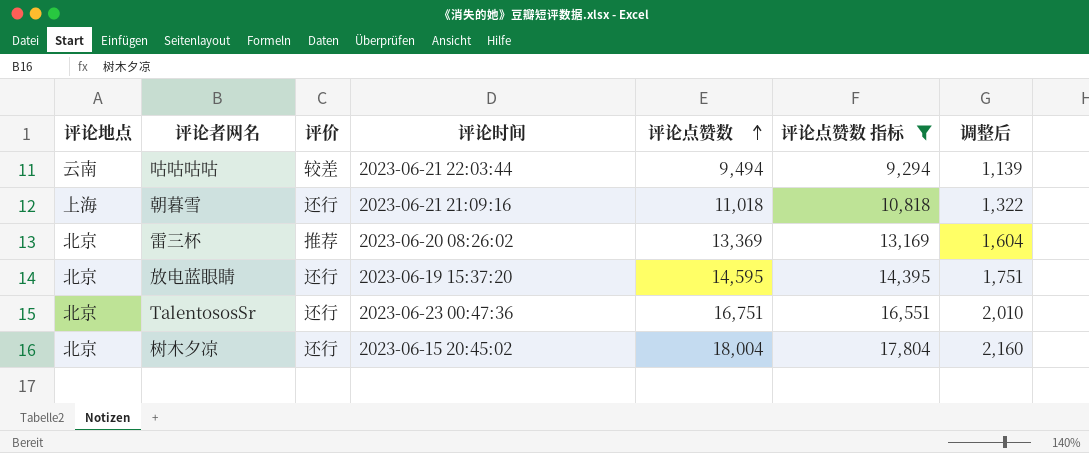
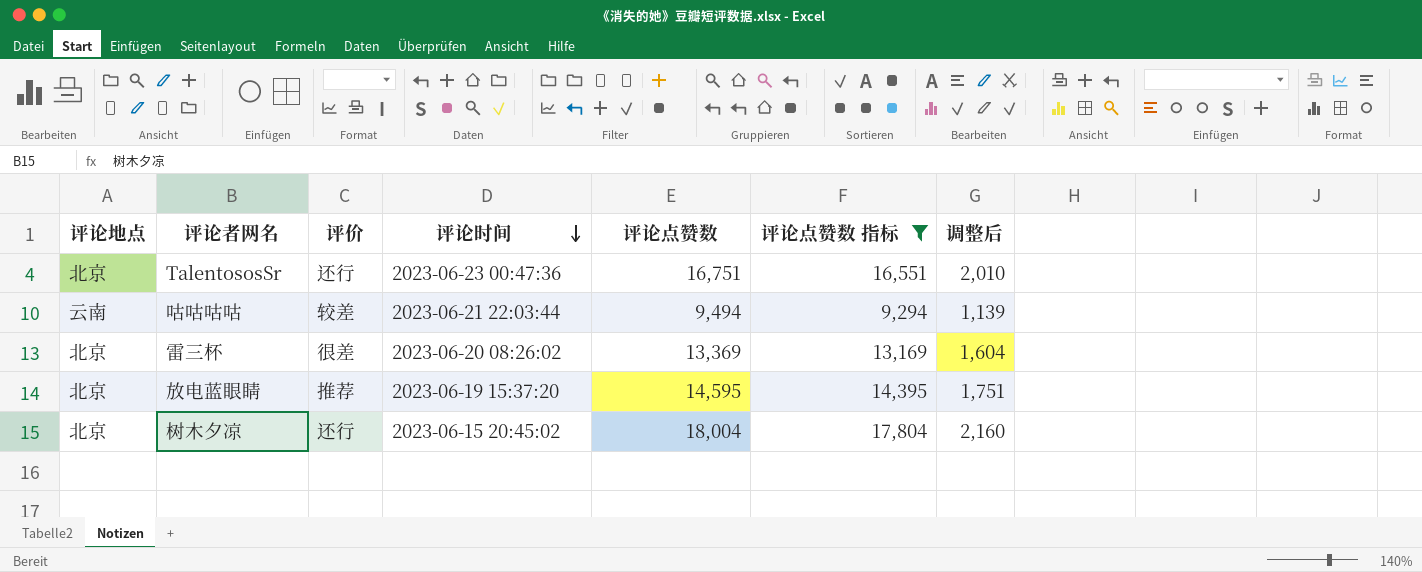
row order: 评论点赞数 ascending -> 评论时间 descending
row 朝暮雪: 上海 | 还行 | 2023-06-21 21:09:16 | 11,018 | 10,818 | 1,322 -> none
雷三杯 | 评价: 推荐 -> 很差
放电蓝眼睛 | 评价: 还行 -> 推荐

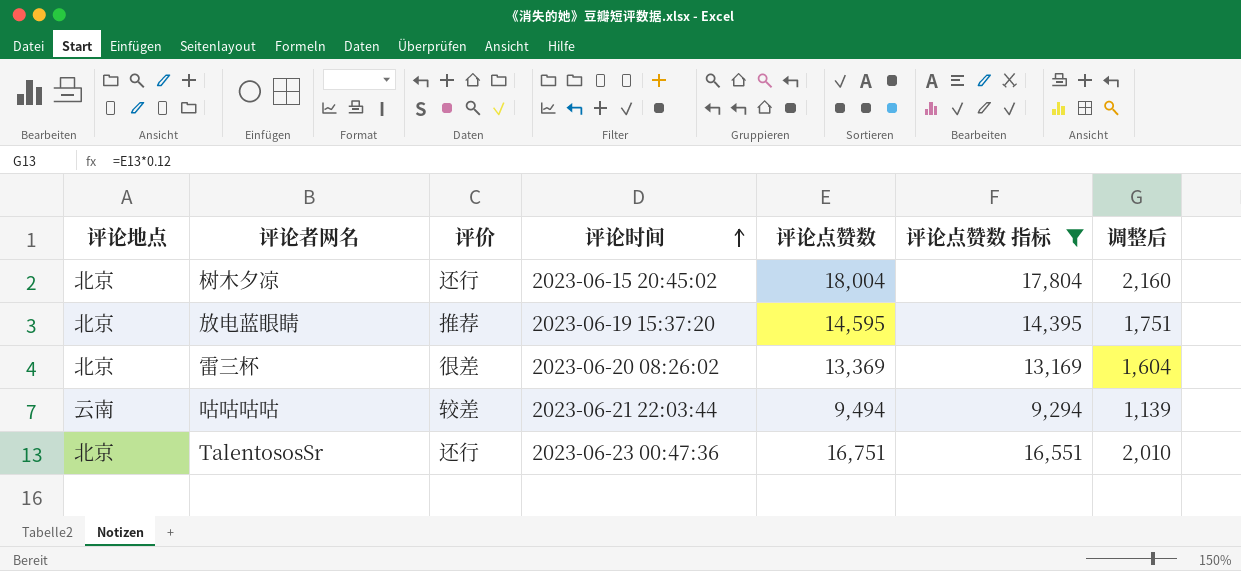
row order: 评论时间 descending -> 评论时间 ascending

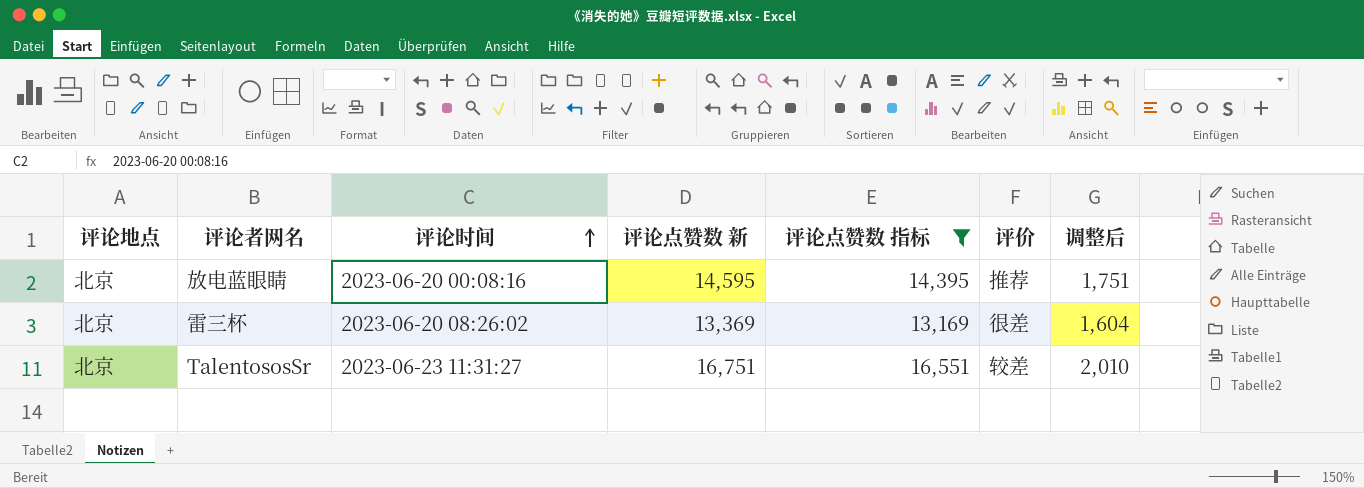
column name: 评论点赞数 -> 评论点赞数 新
column 评价 | position: 3 -> 6
row 树木夕凉: 北京 | 还行 | 2023-06-15 20:45:02 | 18,004 | 17,804 | 2,160 -> none
row 咕咕咕咕: 云南 | 较差 | 2023-06-21 22:03:44 | 9,494 | 9,294 | 1,139 -> none
放电蓝眼睛 | 评论时间: 2023-06-19 15:37:20 -> 2023-06-20 00:08:16
TalentososSr | 评论时间: 2023-06-23 00:47:36 -> 2023-06-23 11:31:27
TalentososSr | 评价: 还行 -> 较差

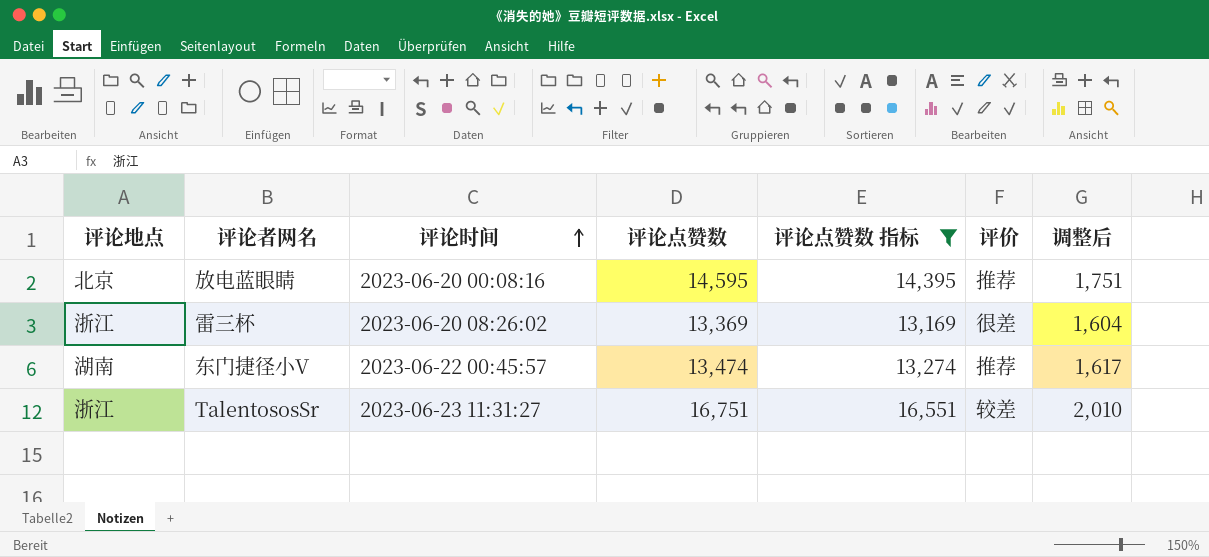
column name: 评论点赞数 新 -> 评论点赞数
雷三杯 | 评论地点: 北京 -> 浙江
row 东门捷径小V: none -> 湖南 | 2023-06-22 00:45:57 | 13,474 | 13,274 | 推荐 | 1,617
TalentososSr | 评论地点: 北京 -> 浙江

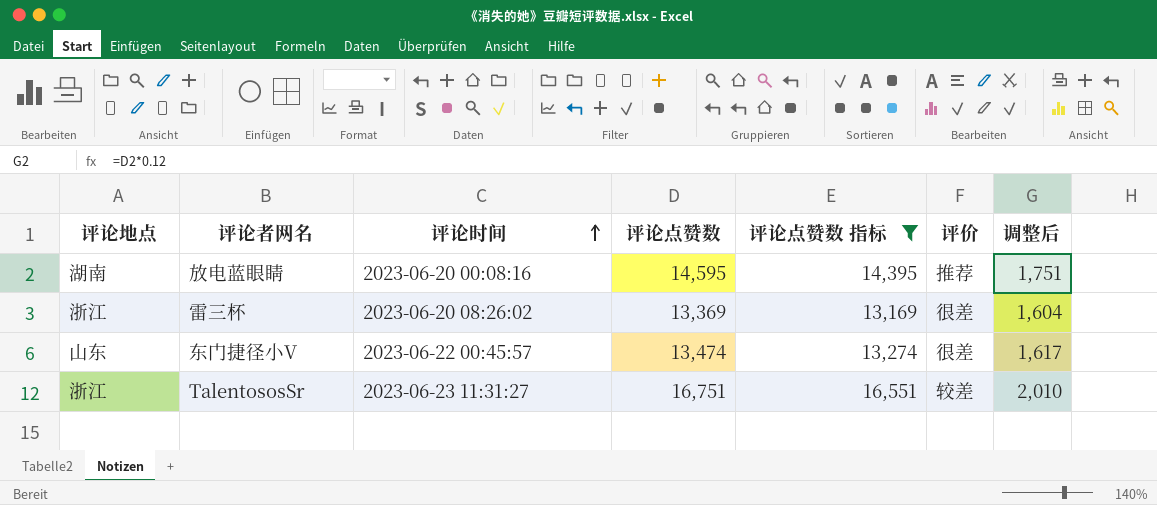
放电蓝眼睛 | 评论地点: 北京 -> 湖南
东门捷径小V | 评论地点: 湖南 -> 山东
东门捷径小V | 评价: 推荐 -> 很差

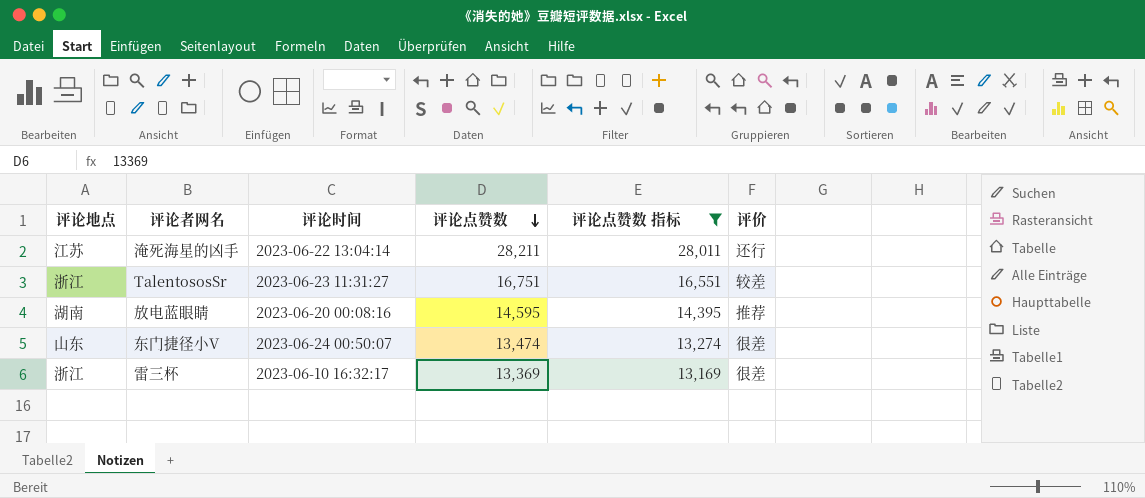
row order: 评论时间 ascending -> 评论点赞数 descending
column 调整后 | formula: [评论点赞数] * 0.12 -> none
row 淹死海星的凶手: none -> 江苏 | 2023-06-22 13:04:14 | 28,211 | 28,011 | 还行
东门捷径小V | 评论时间: 2023-06-22 00:45:57 -> 2023-06-24 00:50:07
雷三杯 | 评论时间: 2023-06-20 08:26:02 -> 2023-06-10 16:32:17

